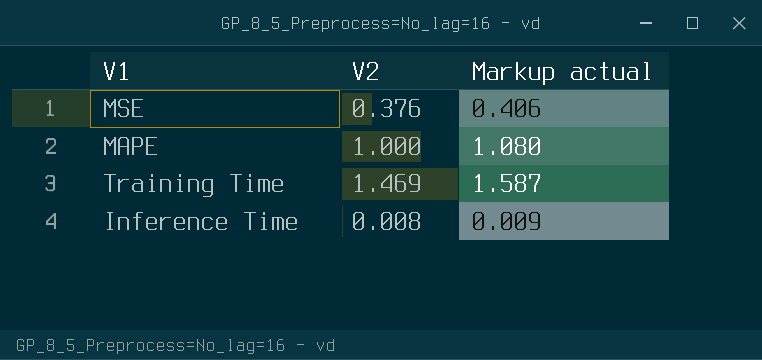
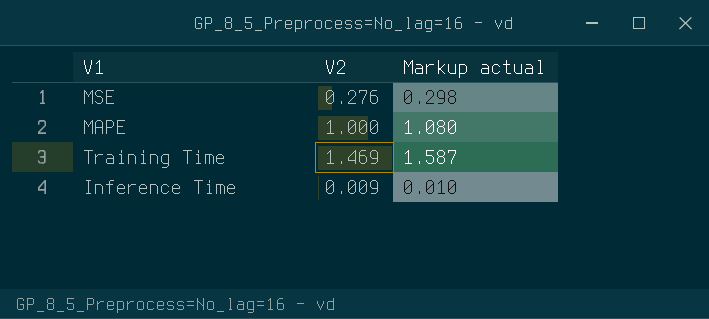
MSE | V2: 0.376 -> 0.276
MSE | Markup actual: 0.406 -> 0.298
Inference Time | V2: 0.008 -> 0.009
Inference Time | Markup actual: 0.009 -> 0.010

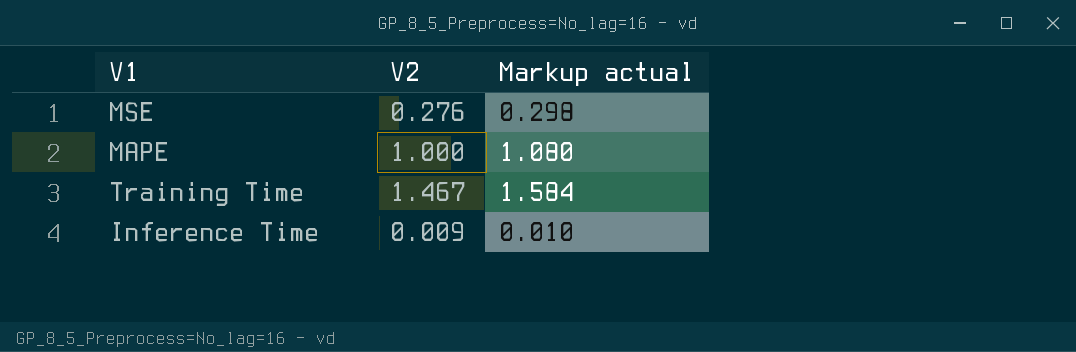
Training Time | V2: 1.469 -> 1.467
Training Time | Markup actual: 1.587 -> 1.584

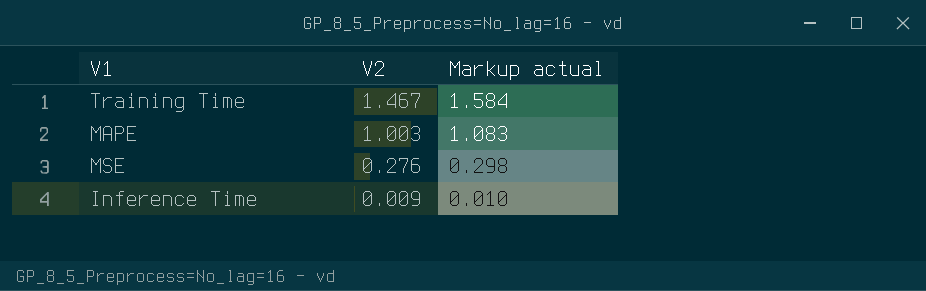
row order: none -> V2 descending
MAPE | V2: 1.000 -> 1.003
MAPE | Markup actual: 1.080 -> 1.083

